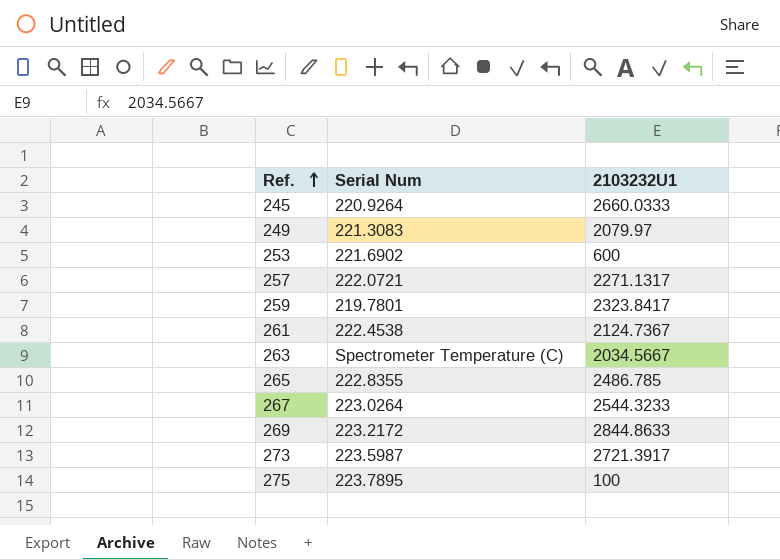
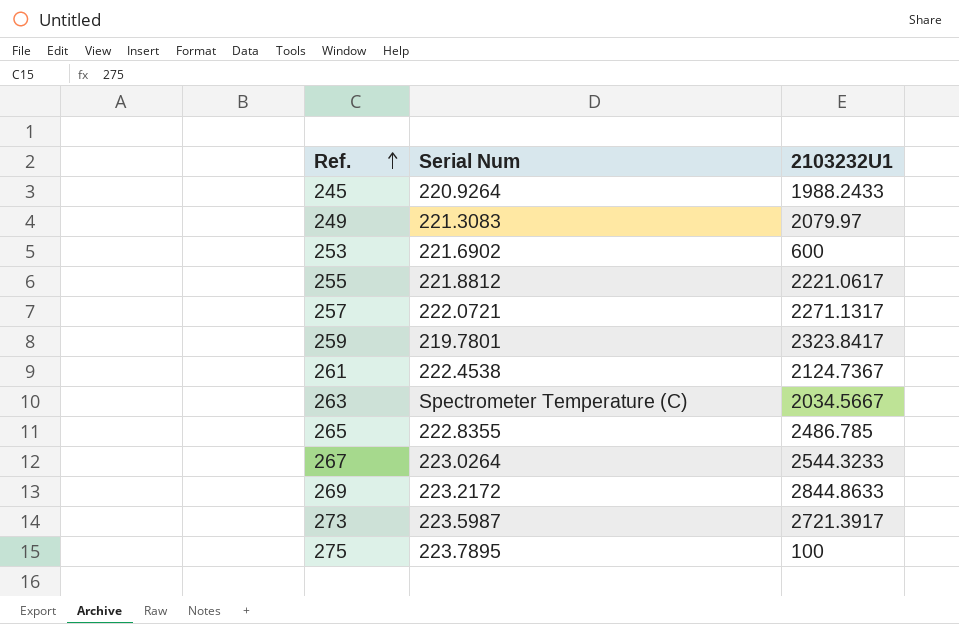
245 | 2103232U1: 2660.0333 -> 1988.2433
row 255: none -> 221.8812 | 2221.0617

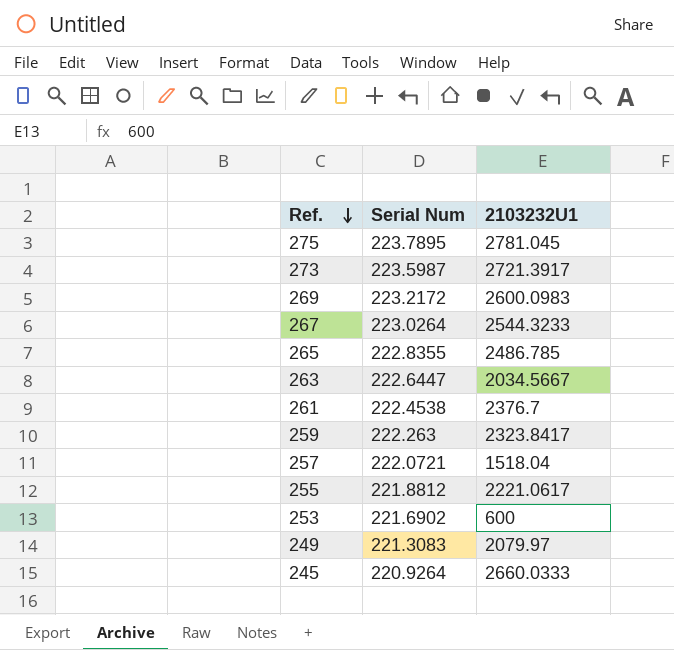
row order: Ref. ascending -> Ref. descending
275 | 2103232U1: 100 -> 2781.045
269 | 2103232U1: 2844.8633 -> 2600.0983
263 | Serial Num: Spectrometer Temperature (C) -> 222.6447
261 | 2103232U1: 2124.7367 -> 2376.7
259 | Serial Num: 219.7801 -> 222.263
257 | 2103232U1: 2271.1317 -> 1518.04
245 | 2103232U1: 1988.2433 -> 2660.0333

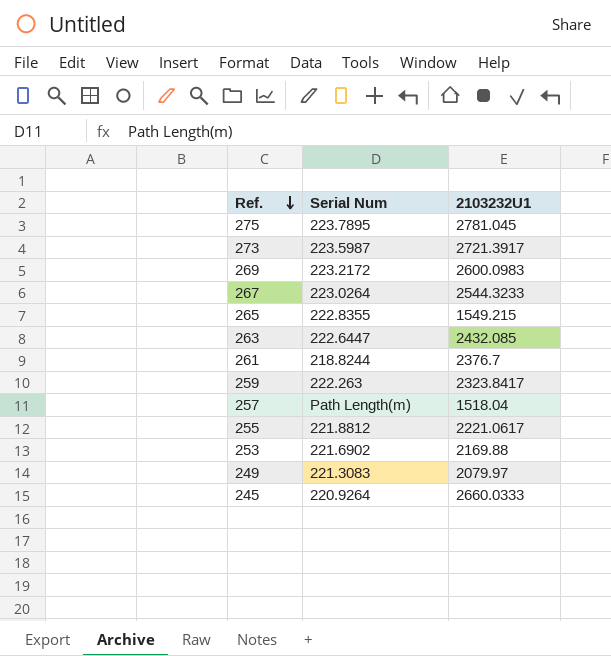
265 | 2103232U1: 2486.785 -> 1549.215
263 | 2103232U1: 2034.5667 -> 2432.085
261 | Serial Num: 222.4538 -> 218.8244
257 | Serial Num: 222.0721 -> Path Length(m)
253 | 2103232U1: 600 -> 2169.88

